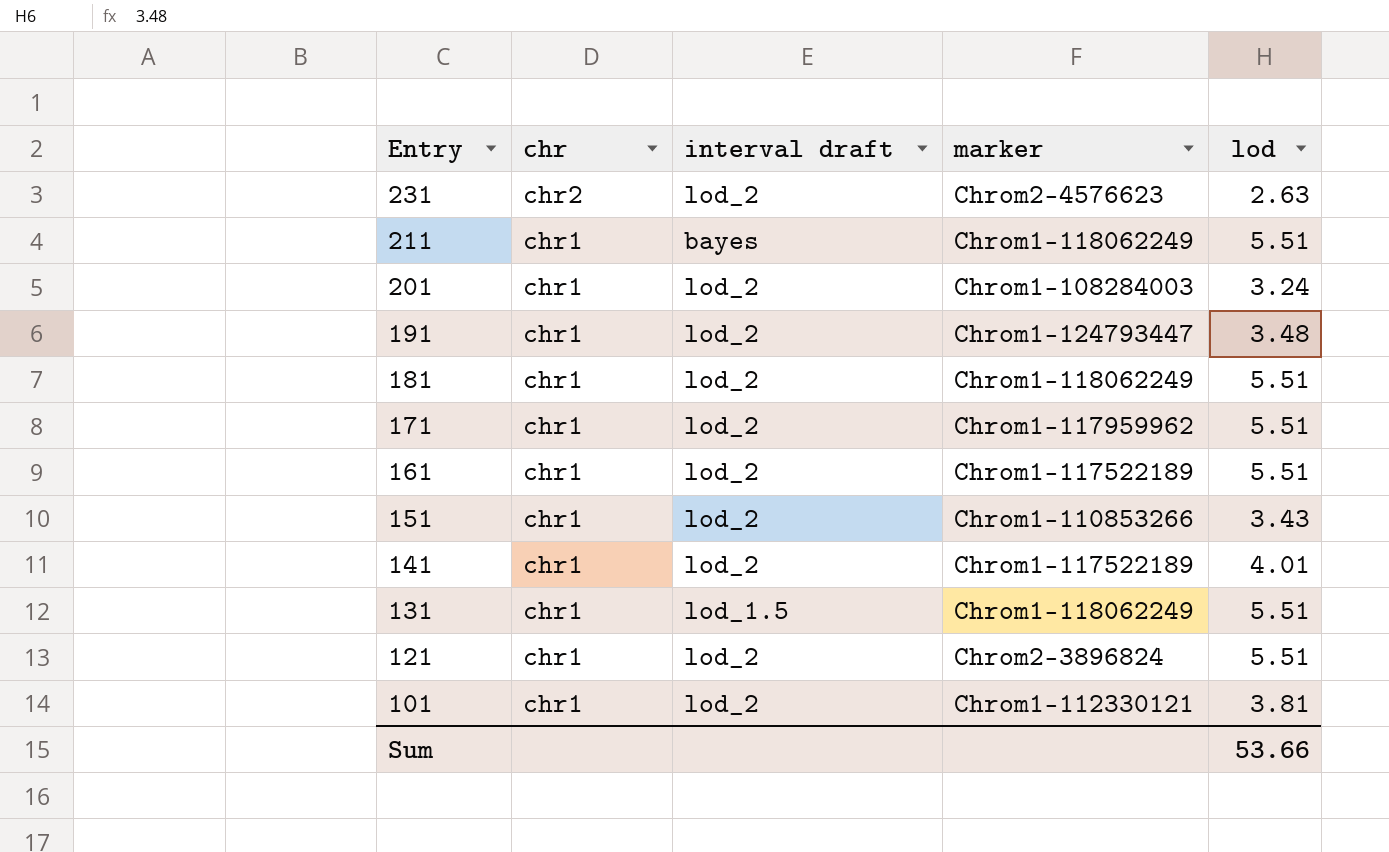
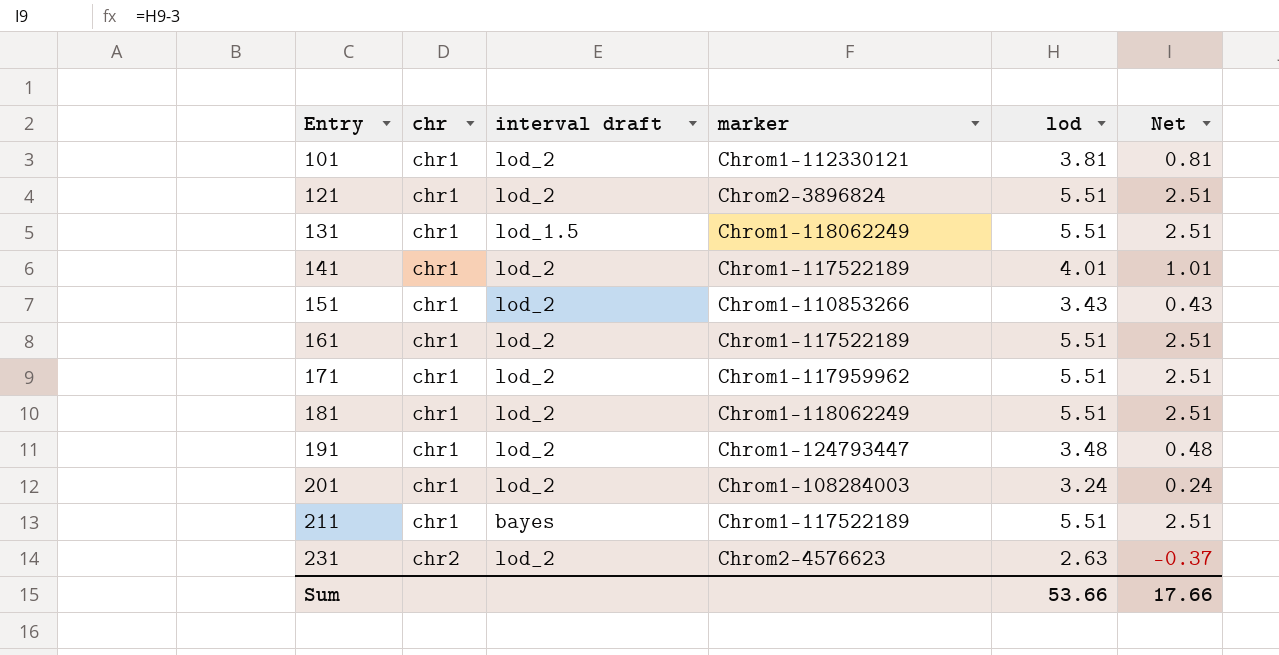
row order: Entry descending -> Entry ascending
column Net | formula: none -> [lod] - 3
211 | marker: Chrom1-118062249 -> Chrom1-117522189

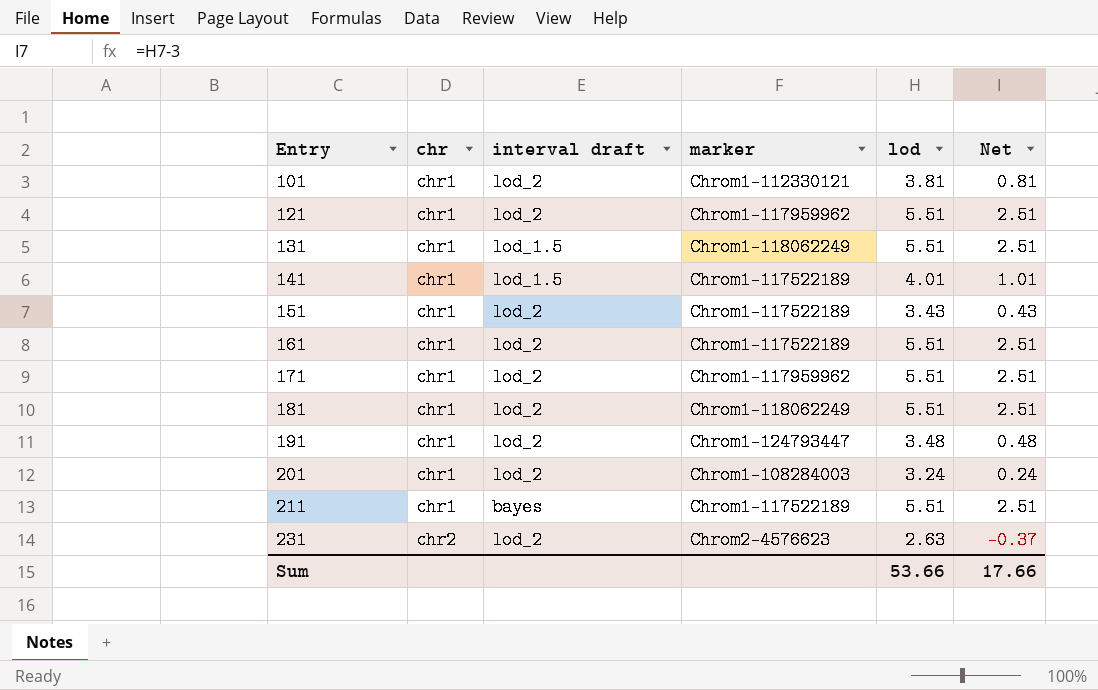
121 | marker: Chrom2-3896824 -> Chrom1-117959962
141 | interval draft: lod_2 -> lod_1.5
151 | marker: Chrom1-110853266 -> Chrom1-117522189

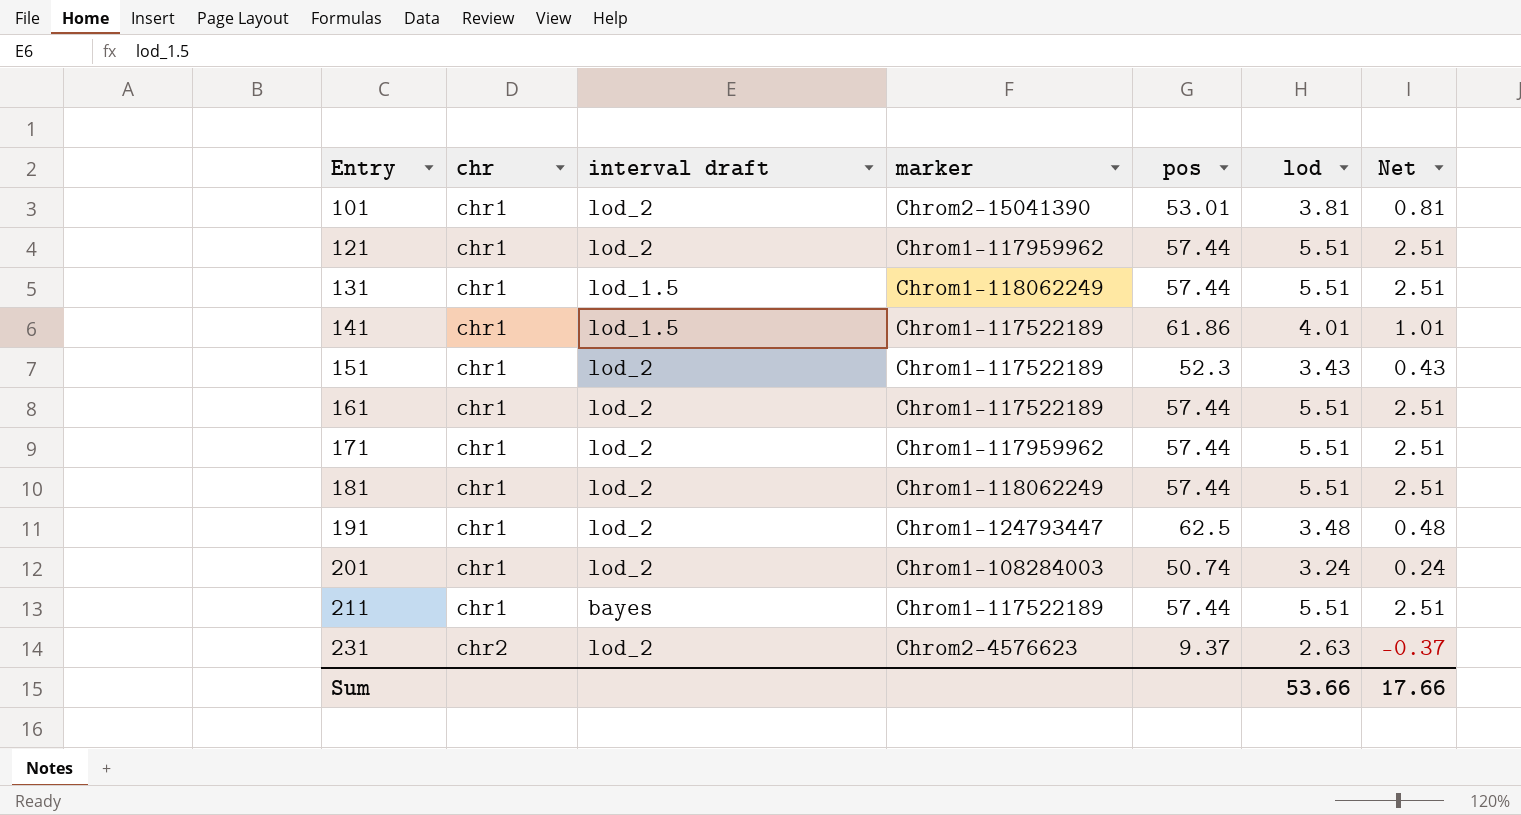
column pos | position: none -> 5
101 | marker: Chrom1-112330121 -> Chrom2-15041390

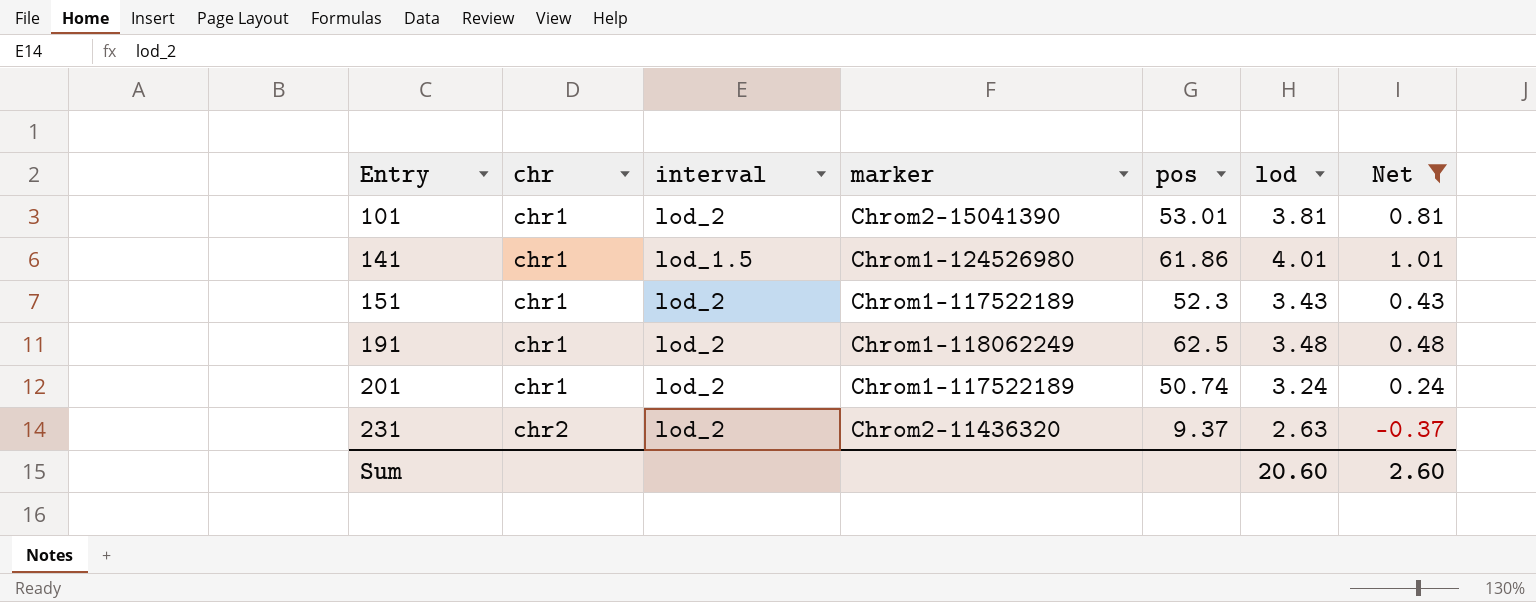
filter: none -> Net != 2.51
column name: interval draft -> interval
141 | marker: Chrom1-117522189 -> Chrom1-124526980
191 | marker: Chrom1-124793447 -> Chrom1-118062249
201 | marker: Chrom1-108284003 -> Chrom1-117522189
231 | marker: Chrom2-4576623 -> Chrom2-11436320
Sum | lod: 53.66 -> 20.60
Sum | Net: 17.66 -> 2.60

